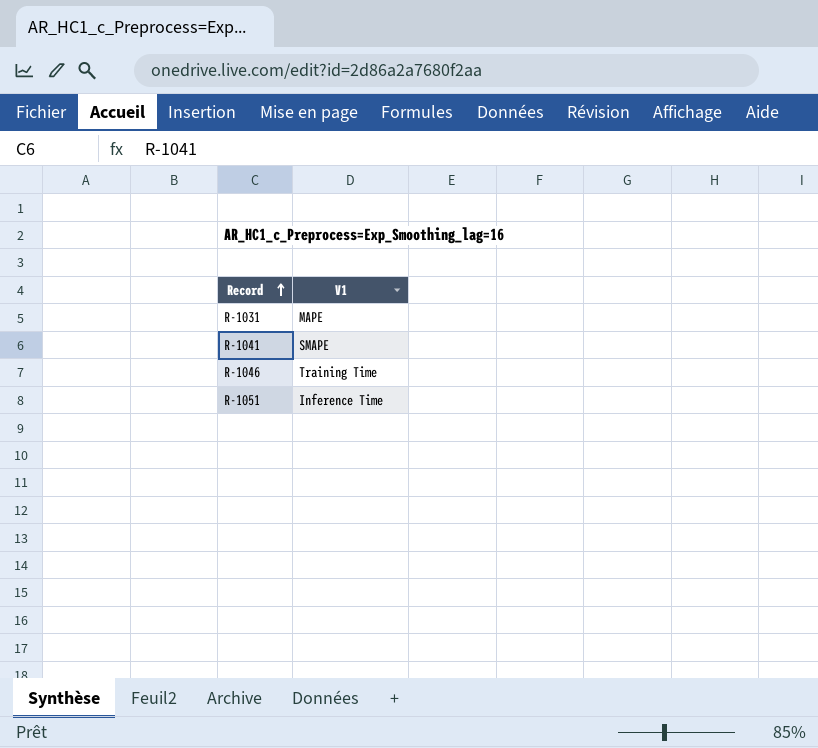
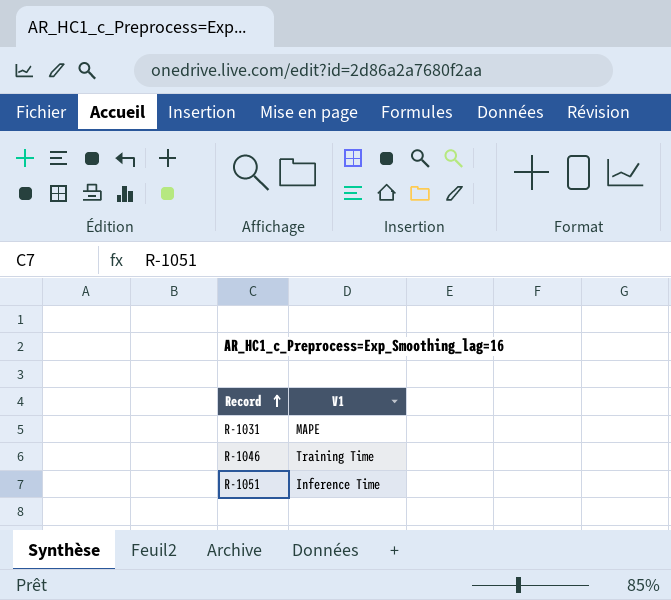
row R-1041: SMAPE -> none

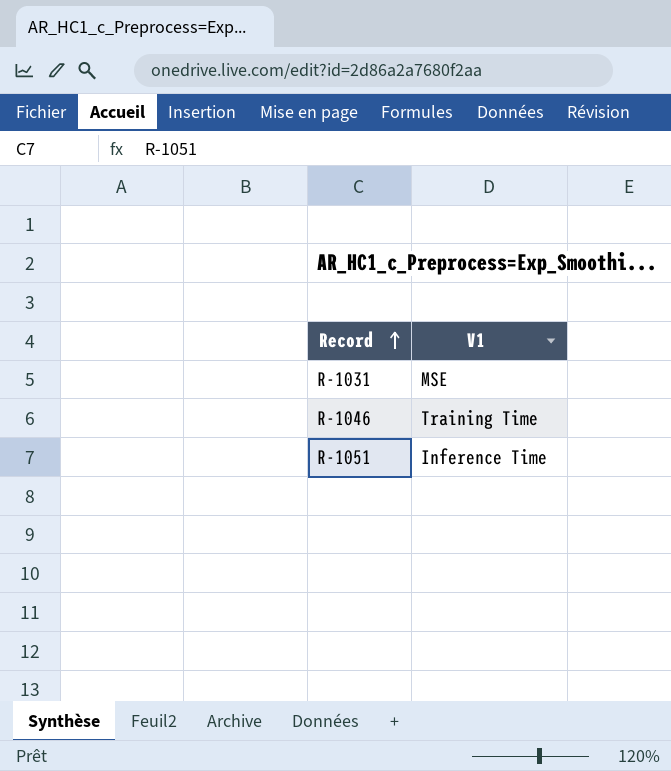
R-1031 | V1: MAPE -> MSE

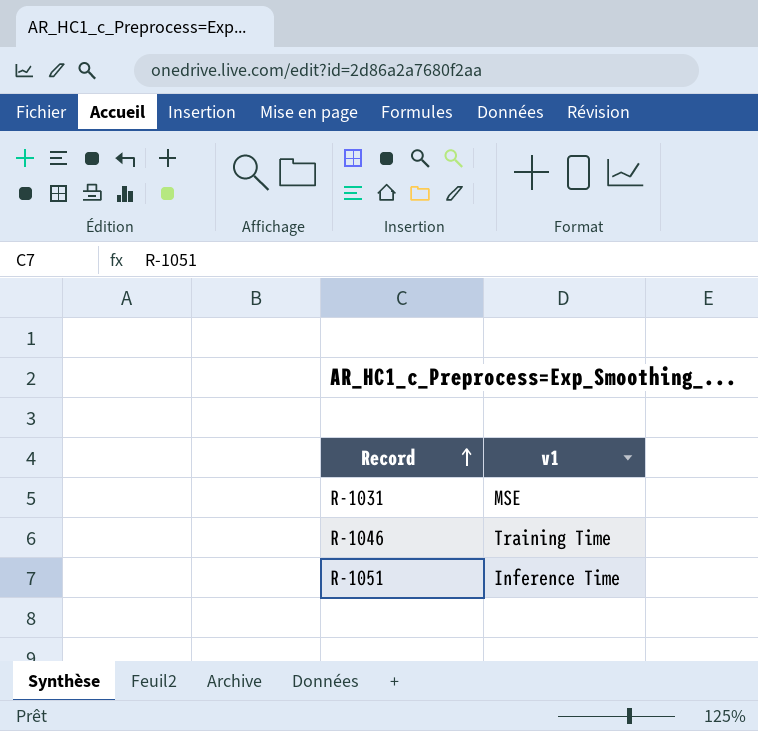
column name: V1 -> v1

